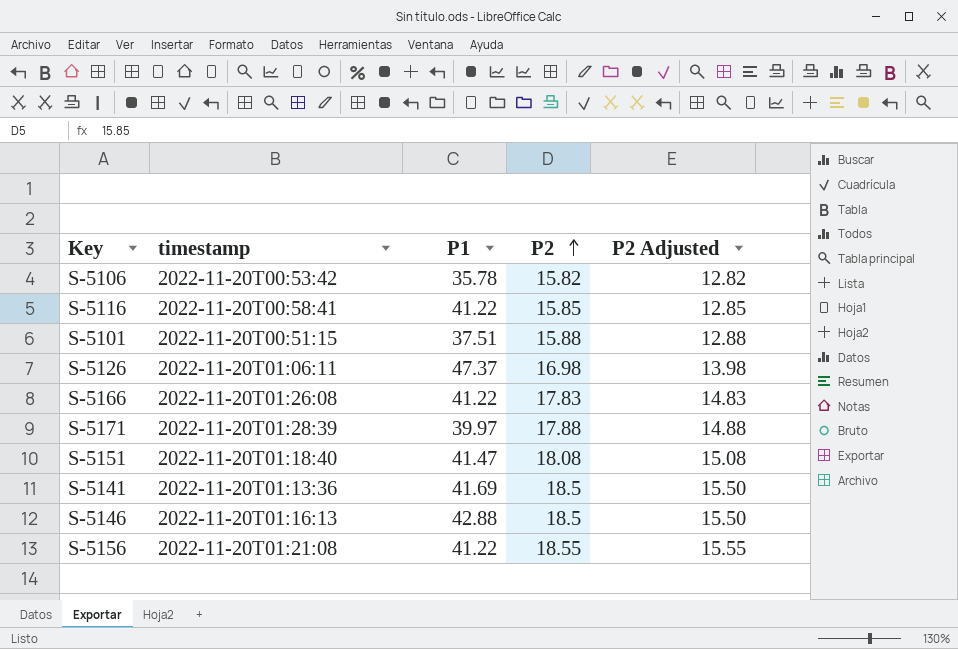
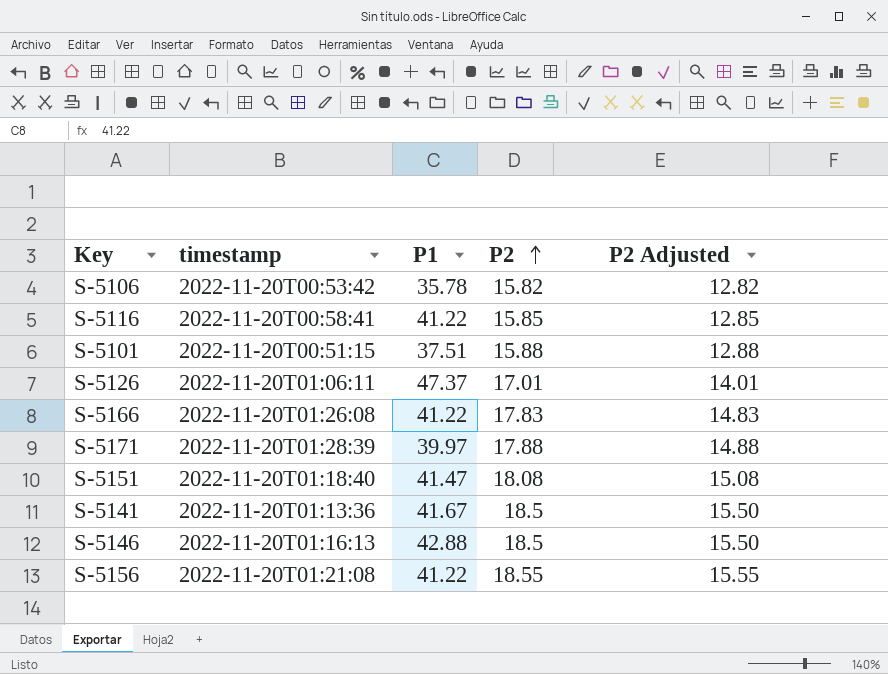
S-5126 | P2: 16.98 -> 17.01
S-5126 | P2 Adjusted: 13.98 -> 14.01
S-5141 | P1: 41.69 -> 41.67

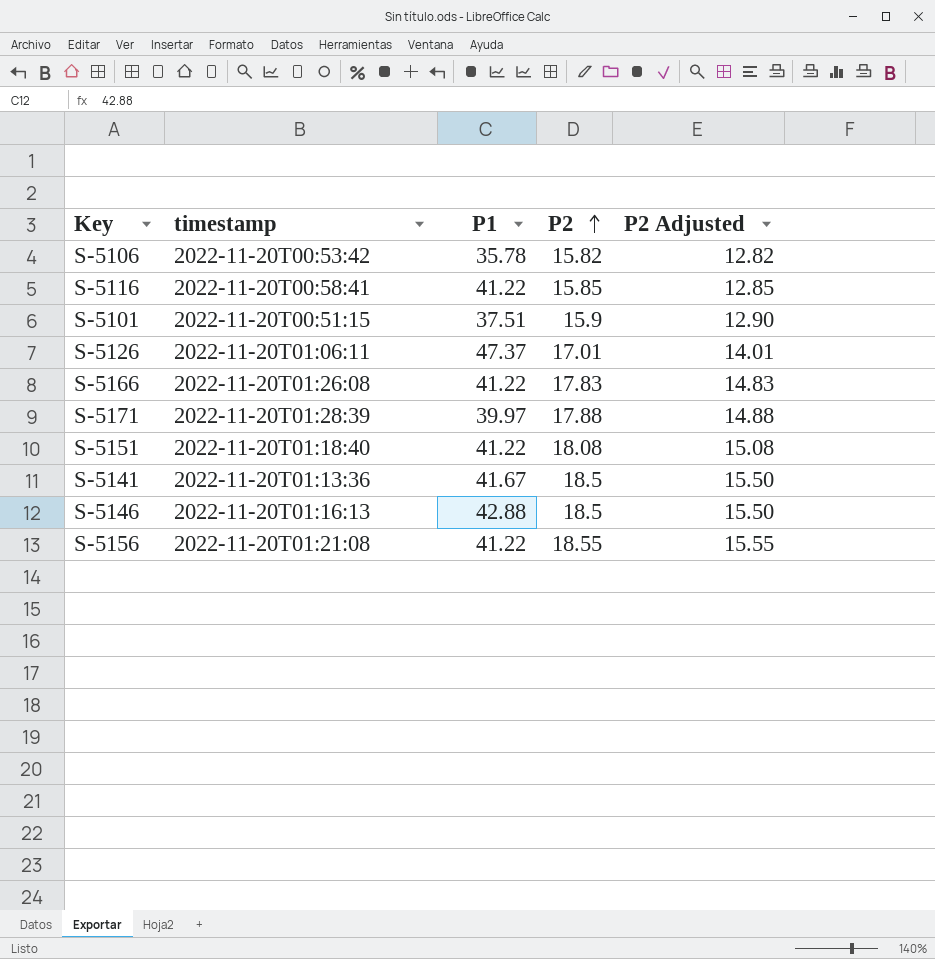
S-5101 | P2: 15.88 -> 15.9
S-5101 | P2 Adjusted: 12.88 -> 12.90
S-5151 | P1: 41.47 -> 41.22

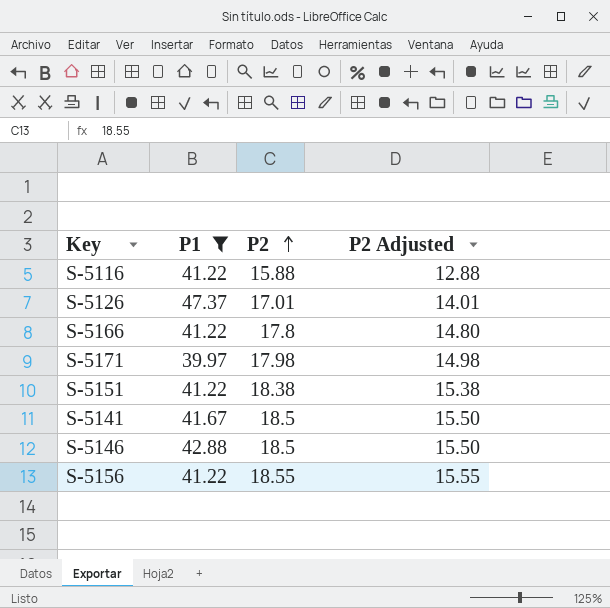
filter: none -> P1 >= 39.97
column timestamp | position: 2 -> none
S-5116 | P2: 15.85 -> 15.88
S-5116 | P2 Adjusted: 12.85 -> 12.88
S-5166 | P2: 17.83 -> 17.8
S-5166 | P2 Adjusted: 14.83 -> 14.80
S-5171 | P2: 17.88 -> 17.98
S-5171 | P2 Adjusted: 14.88 -> 14.98
S-5151 | P2: 18.08 -> 18.38
S-5151 | P2 Adjusted: 15.08 -> 15.38

